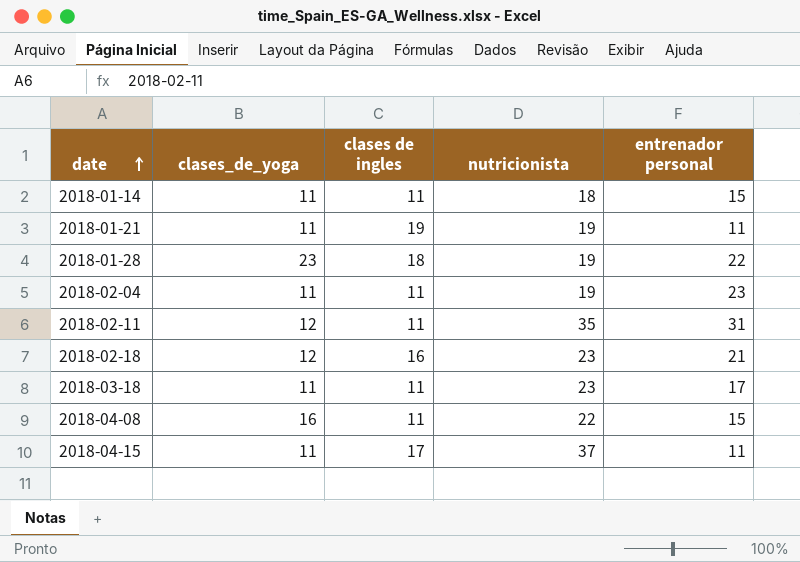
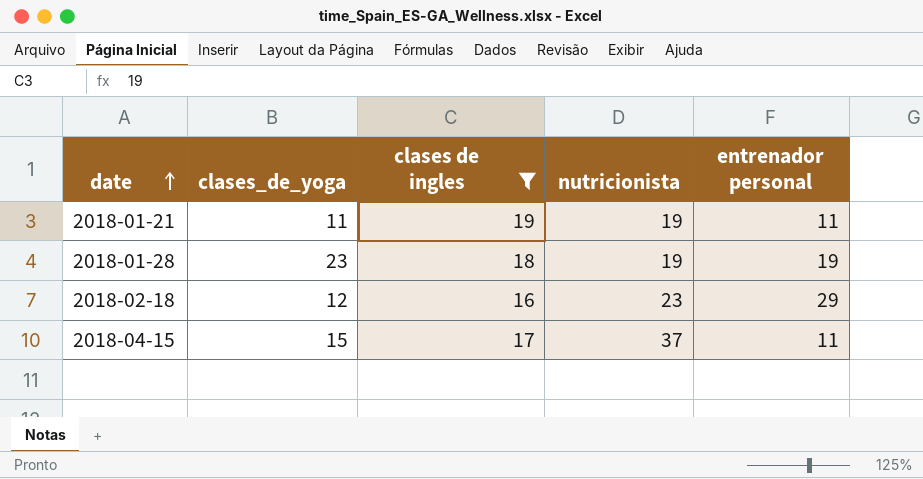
filter: none -> clases de ingles != 11
2018-01-28 | entrenador personal: 22 -> 19
2018-02-18 | entrenador personal: 21 -> 29
2018-04-15 | clases_de_yoga: 11 -> 15

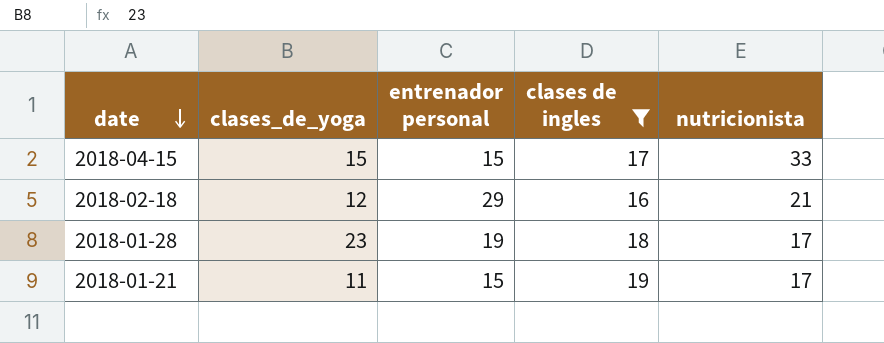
row order: date ascending -> date descending
column entrenador personal | position: 5 -> 3
2018-04-15 | entrenador personal: 11 -> 15
2018-04-15 | nutricionista: 37 -> 33
2018-02-18 | nutricionista: 23 -> 21
2018-01-28 | nutricionista: 19 -> 17
2018-01-21 | entrenador personal: 11 -> 15
2018-01-21 | nutricionista: 19 -> 17

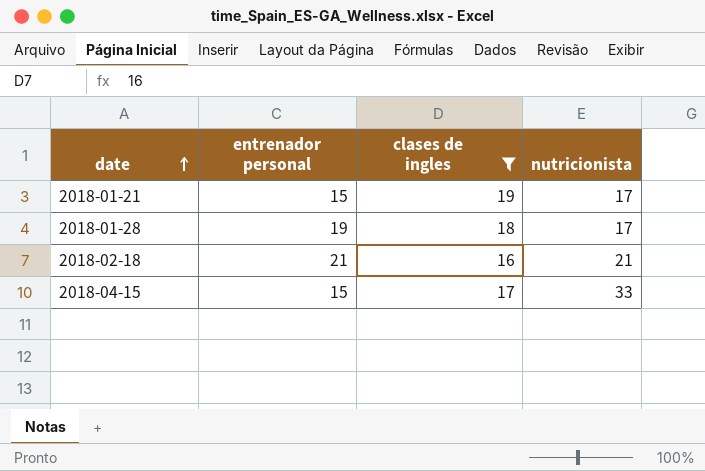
row order: date descending -> date ascending
column clases_de_yoga | position: 2 -> none
2018-02-18 | entrenador personal: 29 -> 21

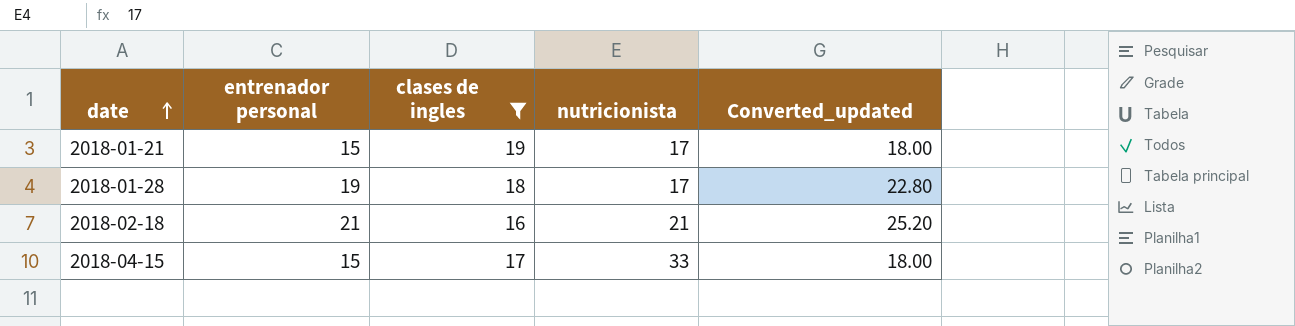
column Converted_updated | formula: none -> [entrenador personal] * 1.2

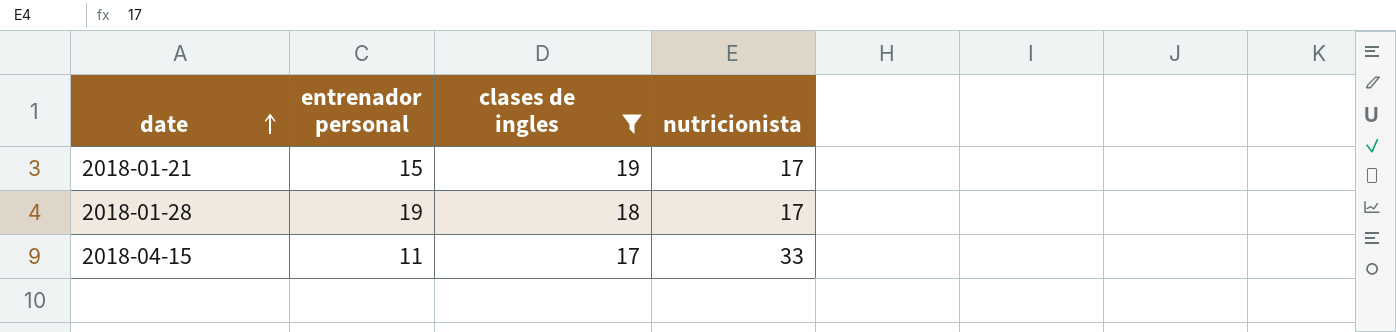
column Converted_updated | formula: [entrenador personal] * 1.2 -> none
row 2018-02-18: 21 | 16 | 21 | 25.20 -> none
2018-04-15 | entrenador personal: 15 -> 11

